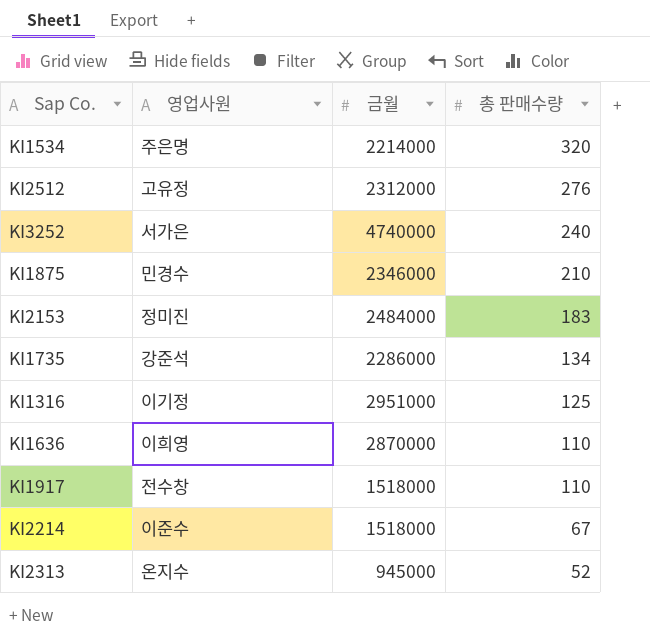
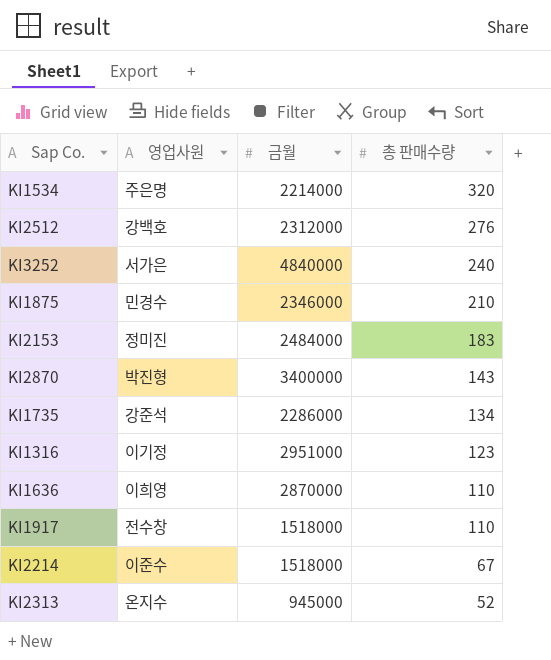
KI2512 | 영업사원: 고유정 -> 강백호
KI3252 | 금월: 4740000 -> 4840000
row KI2870: none -> 박진형 | 3400000 | 143
KI1316 | 총 판매수량: 125 -> 123

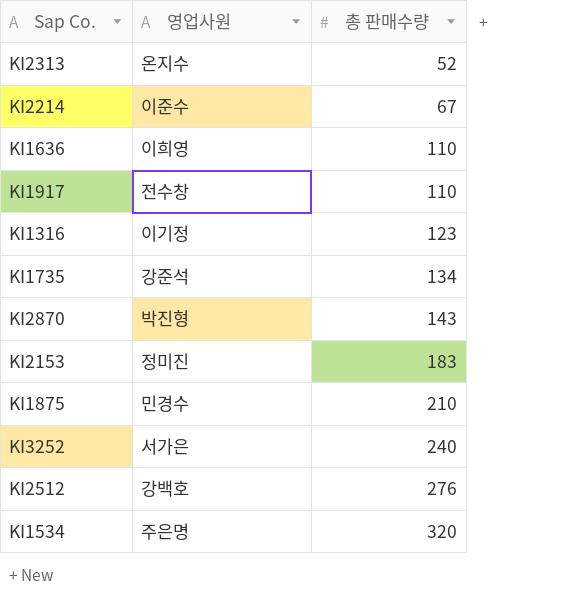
row order: 총 판매수량 descending -> 총 판매수량 ascending
column 금월 | position: 3 -> none

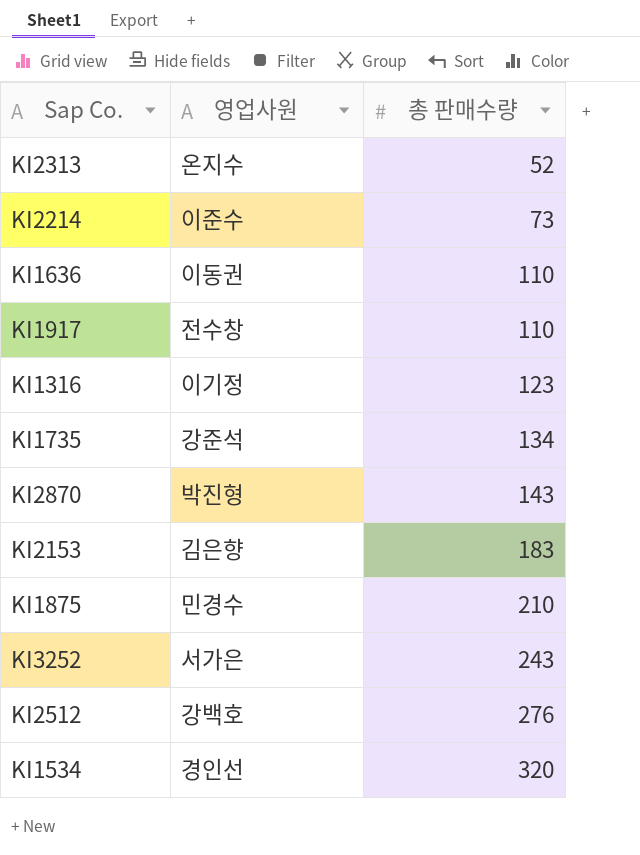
KI2214 | 총 판매수량: 67 -> 73
KI1636 | 영업사원: 이희영 -> 이동권
KI2153 | 영업사원: 정미진 -> 김은향
KI3252 | 총 판매수량: 240 -> 243
KI1534 | 영업사원: 주은명 -> 경인선

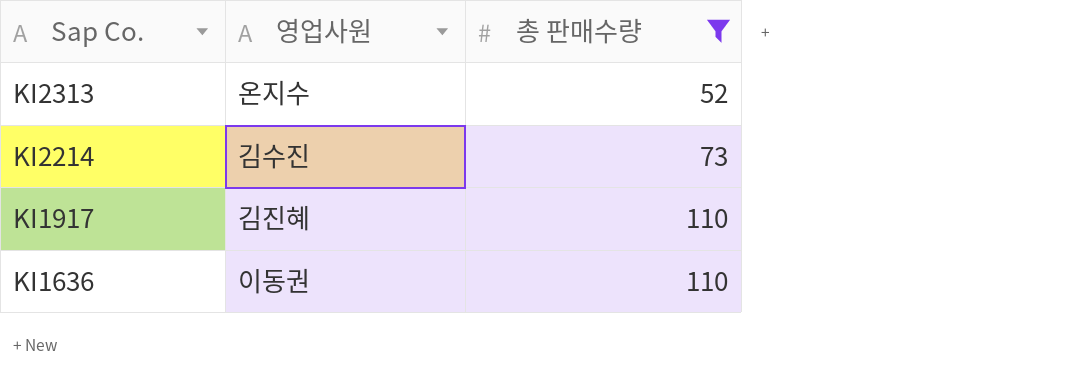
filter: none -> 총 판매수량 <= 110
row order: 총 판매수량 ascending -> Sap Co. descending
KI2214 | 영업사원: 이준수 -> 김수진
KI1917 | 영업사원: 전수창 -> 김진혜

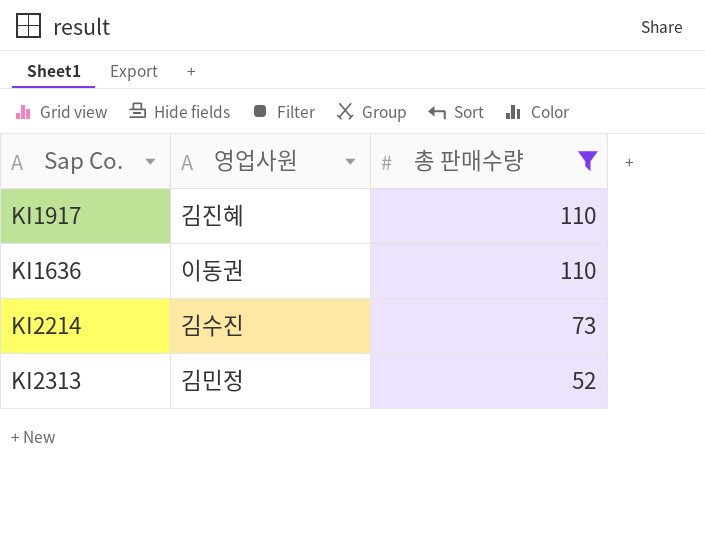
row order: Sap Co. descending -> 총 판매수량 descending
KI2313 | 영업사원: 온지수 -> 김민정

